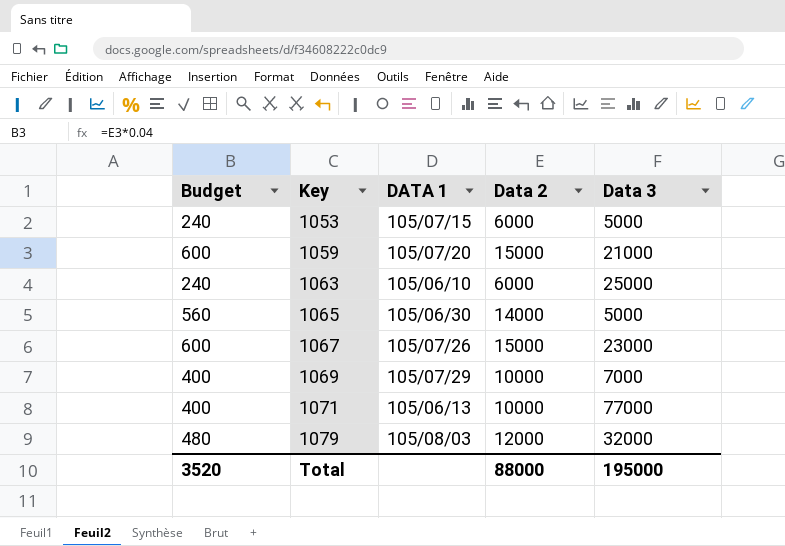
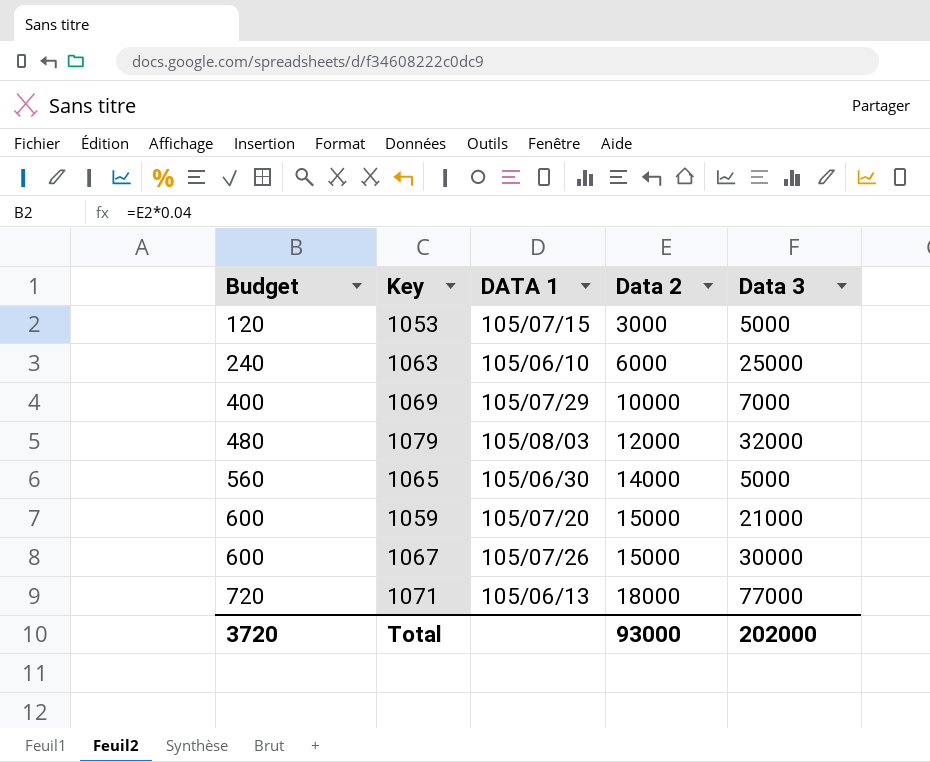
row order: Key ascending -> Budget ascending
1053 | Budget: 240 -> 120
1053 | Data 2: 6000 -> 3000
1067 | Data 3: 23000 -> 30000
1071 | Budget: 400 -> 720
1071 | Data 2: 10000 -> 18000
Total | Budget: 3520 -> 3720
Total | Data 2: 88000 -> 93000
Total | Data 3: 195000 -> 202000

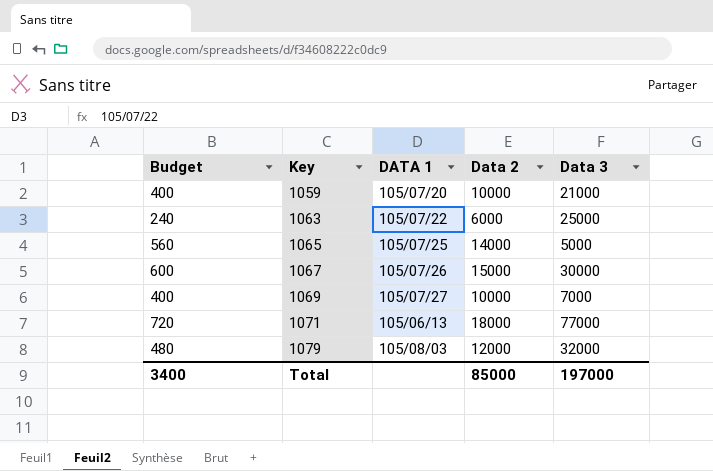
row order: Budget ascending -> Key ascending
row 1053: 120 | 105/07/15 | 3000 | 5000 -> none
1059 | Budget: 600 -> 400
1059 | Data 2: 15000 -> 10000
1063 | DATA 1: 105/06/10 -> 105/07/22
1065 | DATA 1: 105/06/30 -> 105/07/25
1069 | DATA 1: 105/07/29 -> 105/07/27
Total | Budget: 3720 -> 3400
Total | Data 2: 93000 -> 85000
Total | Data 3: 202000 -> 197000

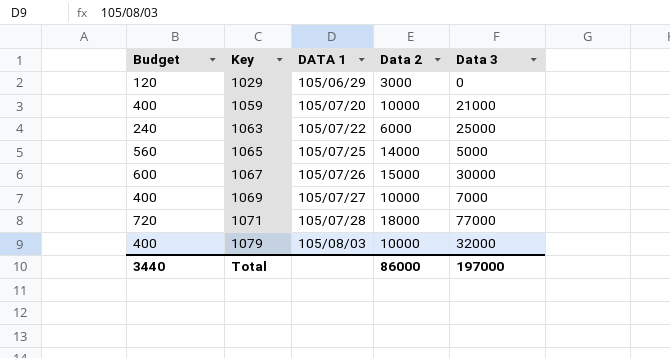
row 1029: none -> 120 | 105/06/29 | 3000 | 0
1071 | DATA 1: 105/06/13 -> 105/07/28
1079 | Budget: 480 -> 400
1079 | Data 2: 12000 -> 10000
Total | Budget: 3400 -> 3440
Total | Data 2: 85000 -> 86000

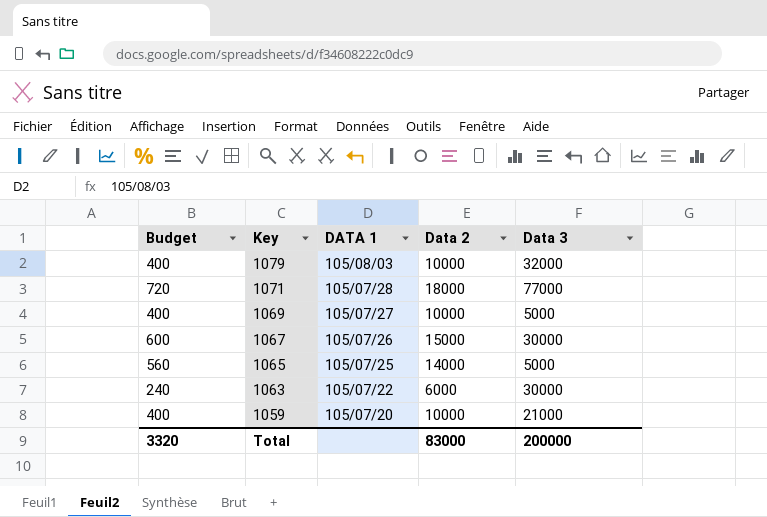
row order: Key ascending -> Key descending
row 1029: 120 | 105/06/29 | 3000 | 0 -> none
1069 | Data 3: 7000 -> 5000
1063 | Data 3: 25000 -> 30000
Total | Budget: 3440 -> 3320
Total | Data 2: 86000 -> 83000
Total | Data 3: 197000 -> 200000

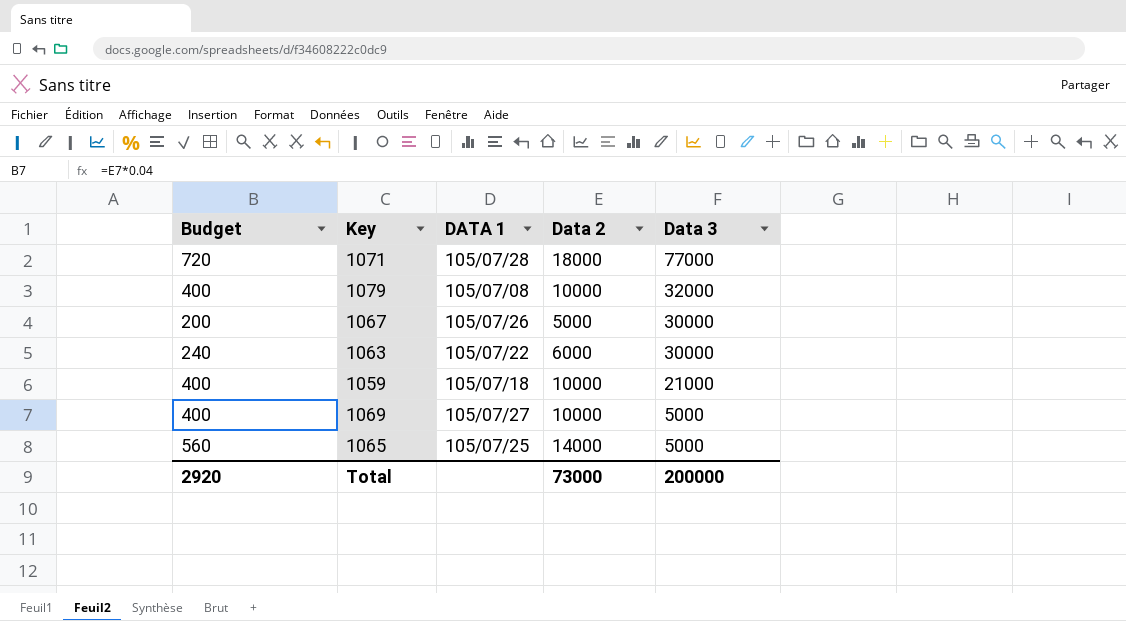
row order: Key descending -> Data 3 descending
1079 | DATA 1: 105/08/03 -> 105/07/08
1067 | Budget: 600 -> 200
1067 | Data 2: 15000 -> 5000
1059 | DATA 1: 105/07/20 -> 105/07/18
Total | Budget: 3320 -> 2920
Total | Data 2: 83000 -> 73000

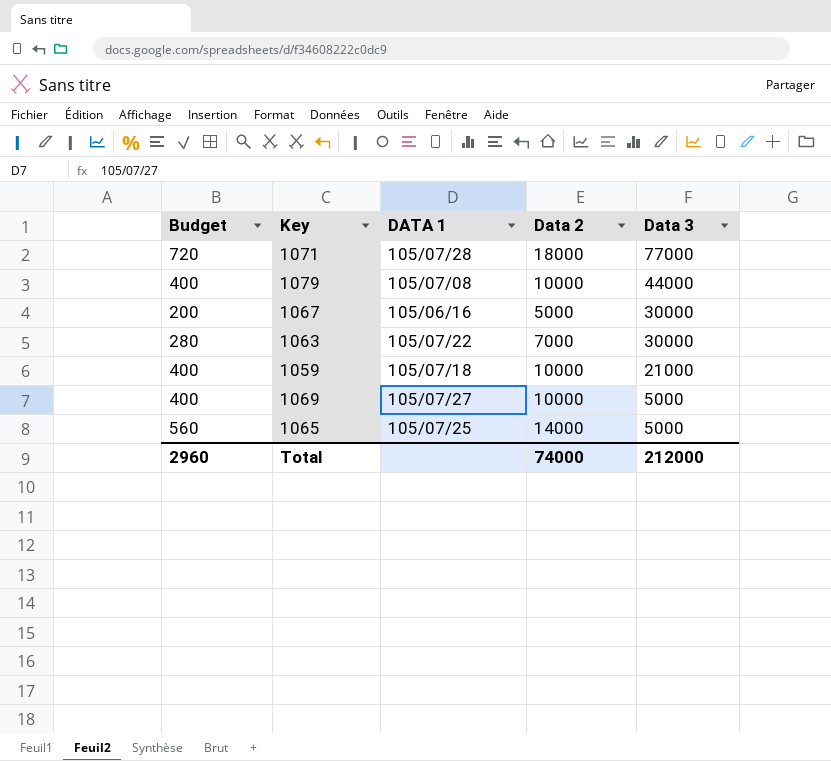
1079 | Data 3: 32000 -> 44000
1067 | DATA 1: 105/07/26 -> 105/06/16
1063 | Budget: 240 -> 280
1063 | Data 2: 6000 -> 7000
Total | Budget: 2920 -> 2960
Total | Data 2: 73000 -> 74000
Total | Data 3: 200000 -> 212000

